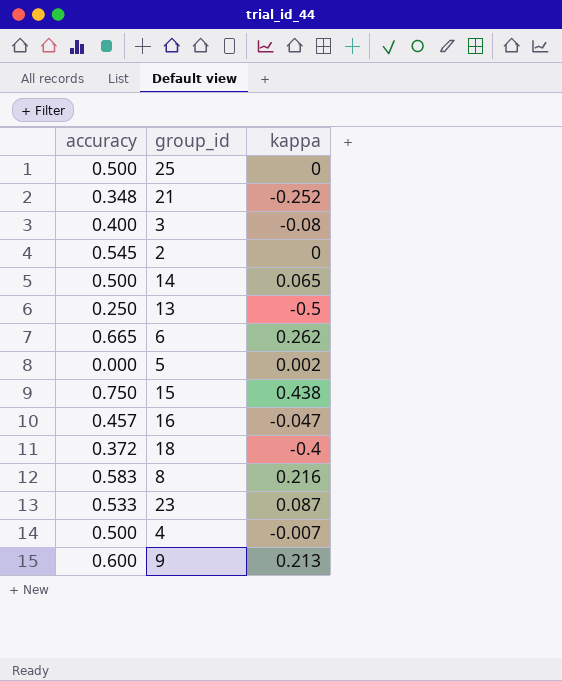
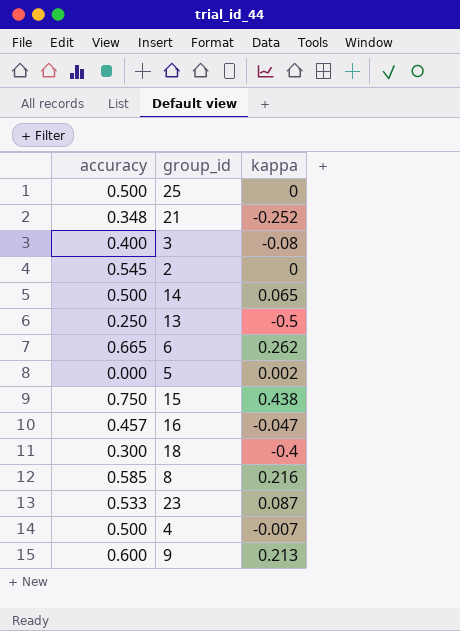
18 | accuracy: 0.372 -> 0.300
8 | accuracy: 0.583 -> 0.585

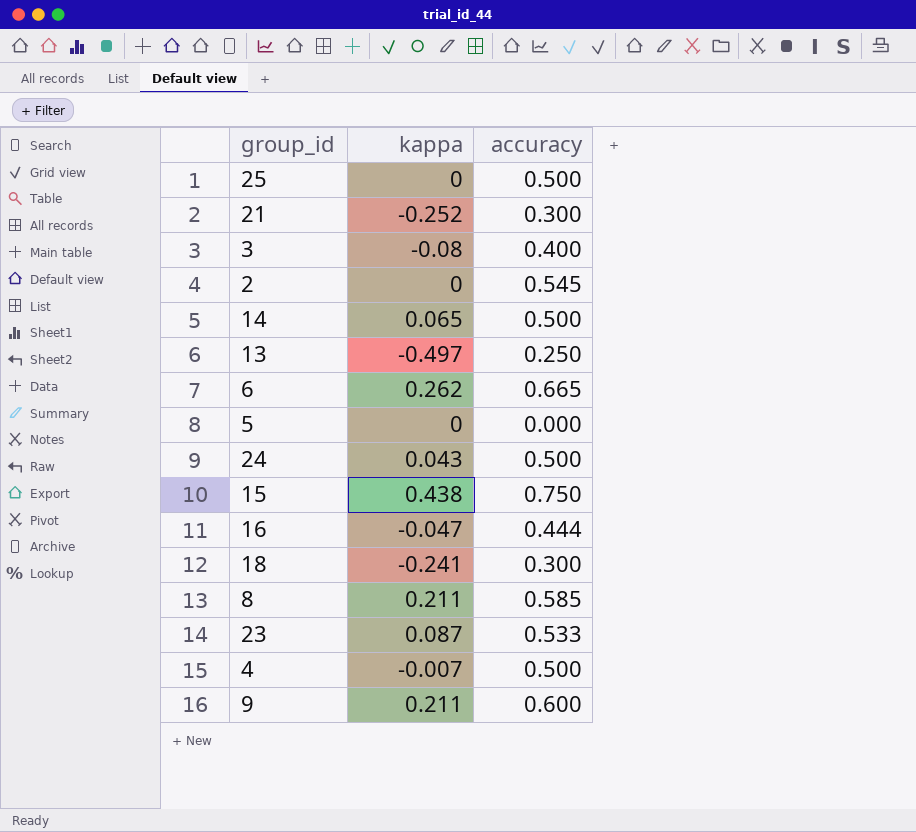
column accuracy | position: 1 -> 3
21 | accuracy: 0.348 -> 0.300
13 | kappa: -0.5 -> -0.497
5 | kappa: 0.002 -> 0
row 24: none -> 0.043 | 0.500
16 | accuracy: 0.457 -> 0.444
18 | kappa: -0.4 -> -0.241
8 | kappa: 0.216 -> 0.211
9 | kappa: 0.213 -> 0.211

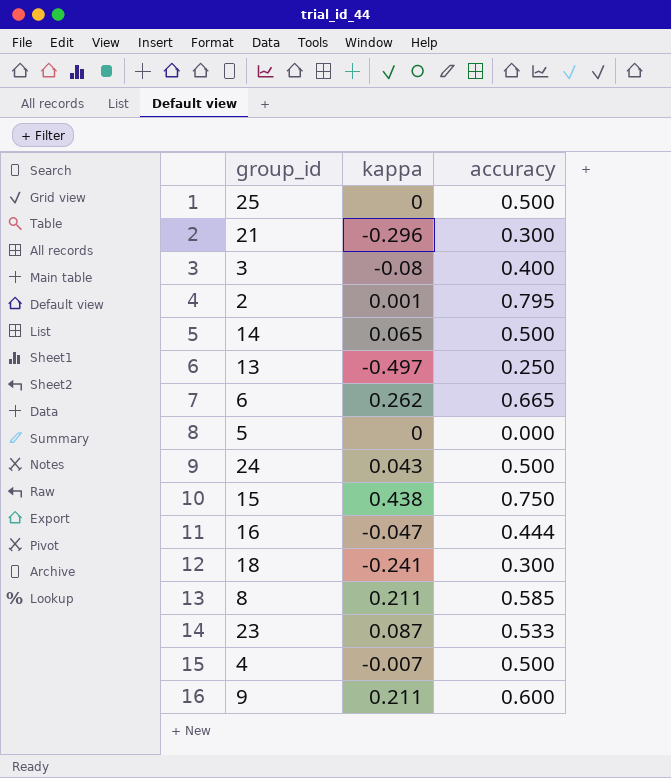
21 | kappa: -0.252 -> -0.296
2 | kappa: 0 -> 0.001
2 | accuracy: 0.545 -> 0.795

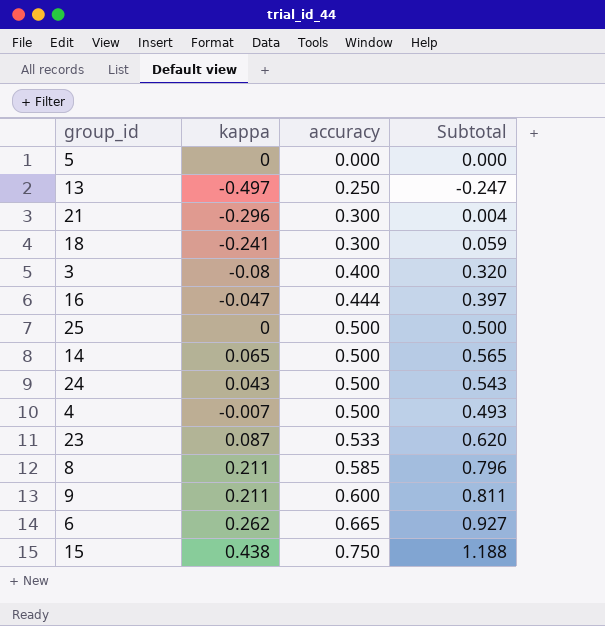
row order: none -> accuracy ascending
column Subtotal | formula: none -> [kappa] + [accuracy]
row 2: 0.001 | 0.795 -> none

